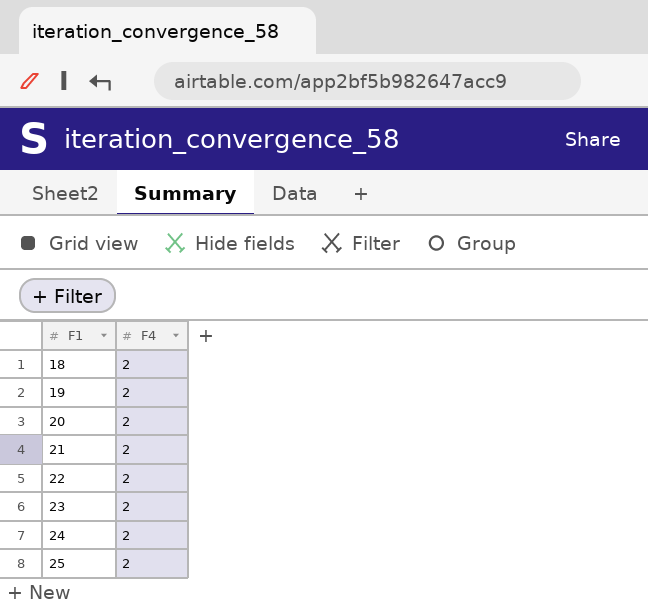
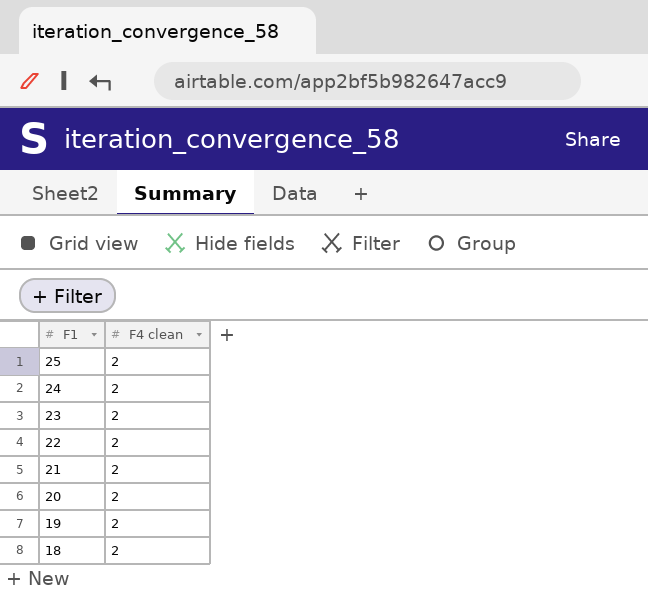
row order: F1 ascending -> F1 descending
column name: F4 -> F4 clean

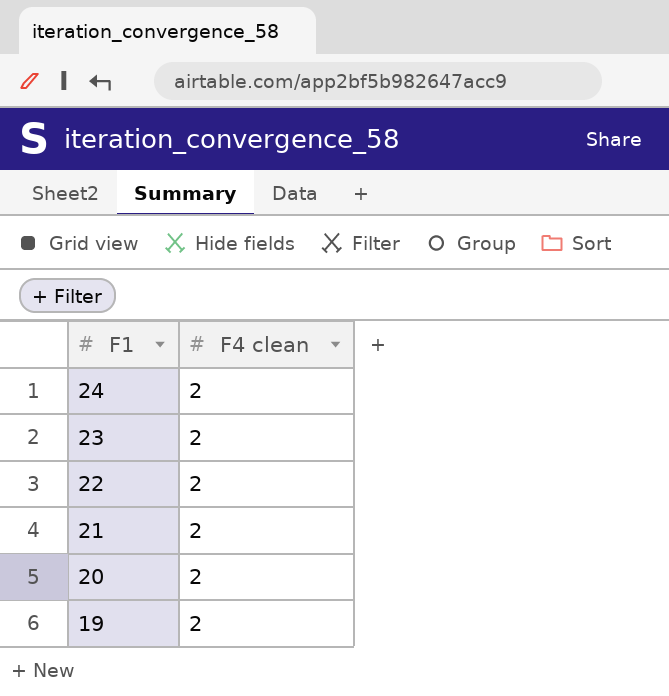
row 25: 2 -> none
row 18: 2 -> none

